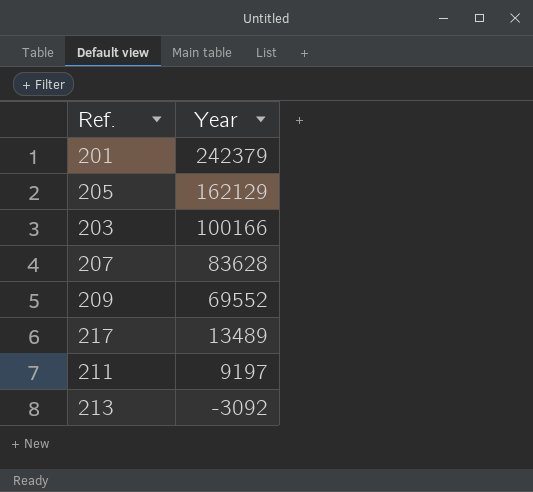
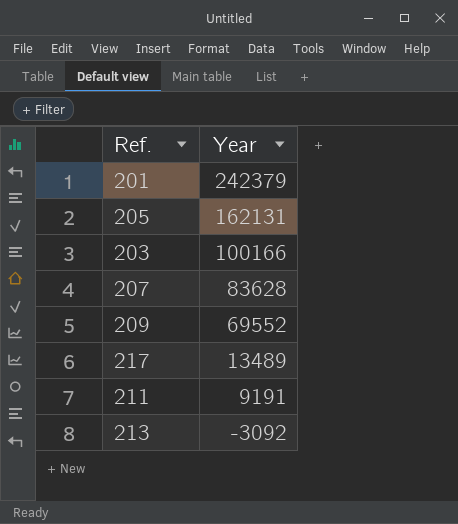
205 | Year: 162129 -> 162131
211 | Year: 9197 -> 9191

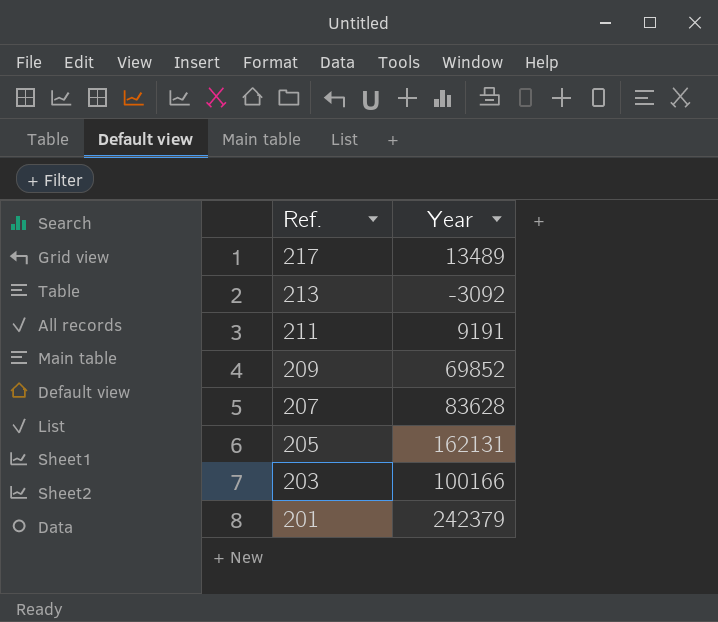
row order: Year descending -> Ref. descending
209 | Year: 69552 -> 69852

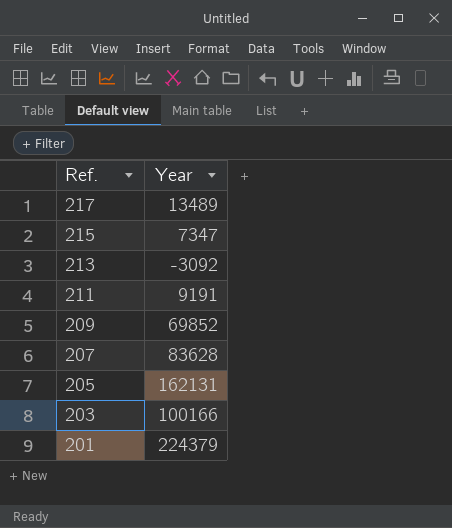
row 215: none -> 7347
201 | Year: 242379 -> 224379

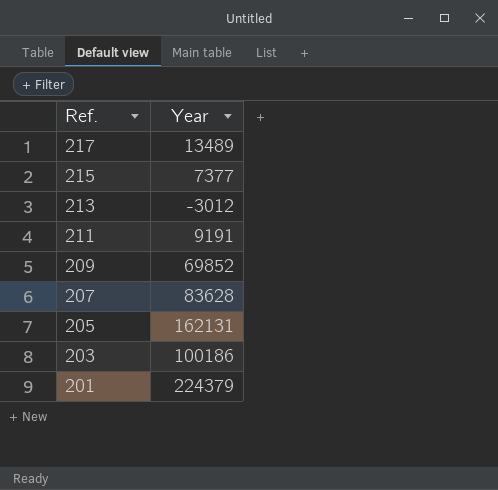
215 | Year: 7347 -> 7377
213 | Year: -3092 -> -3012
203 | Year: 100166 -> 100186

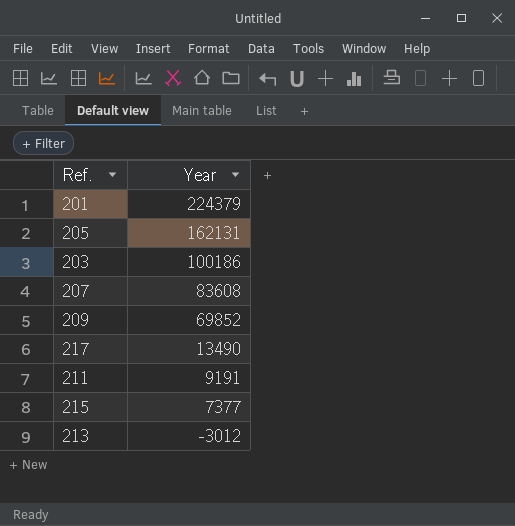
row order: Ref. descending -> Year descending
207 | Year: 83628 -> 83608
217 | Year: 13489 -> 13490

